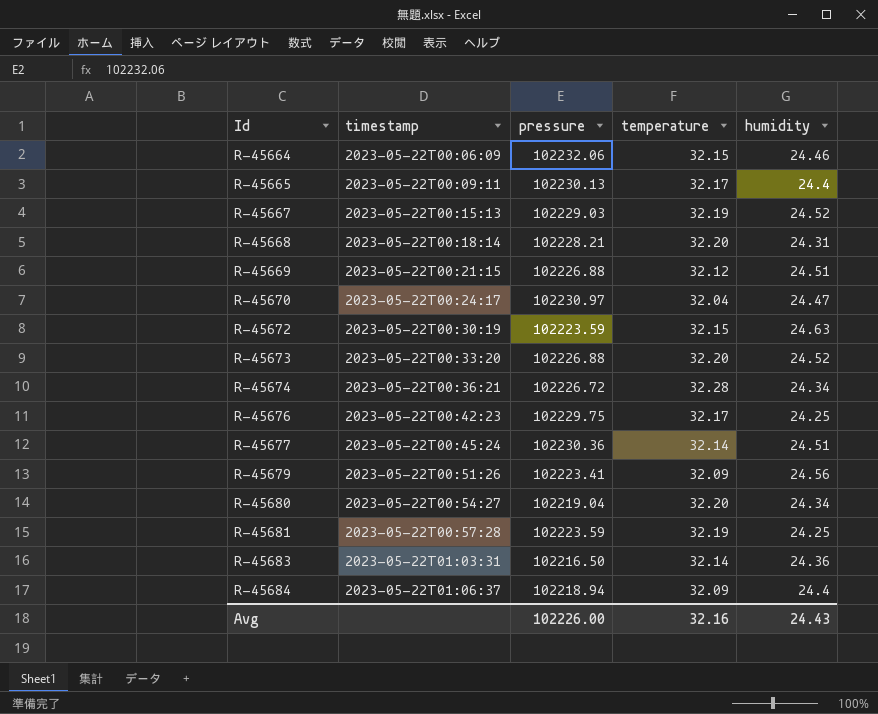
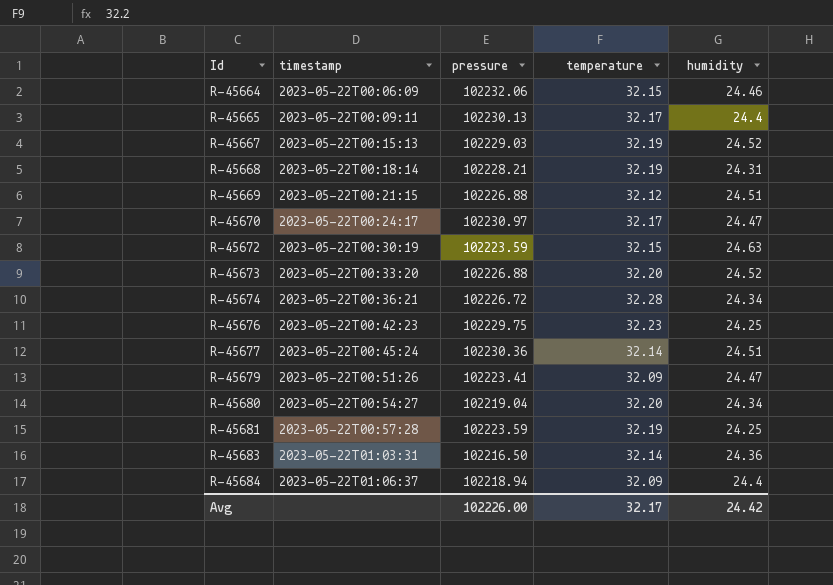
R-45668 | temperature: 32.20 -> 32.19
R-45670 | temperature: 32.04 -> 32.17
R-45676 | temperature: 32.17 -> 32.23
R-45679 | humidity: 24.56 -> 24.47
Avg | temperature: 32.16 -> 32.17
Avg | humidity: 24.43 -> 24.42

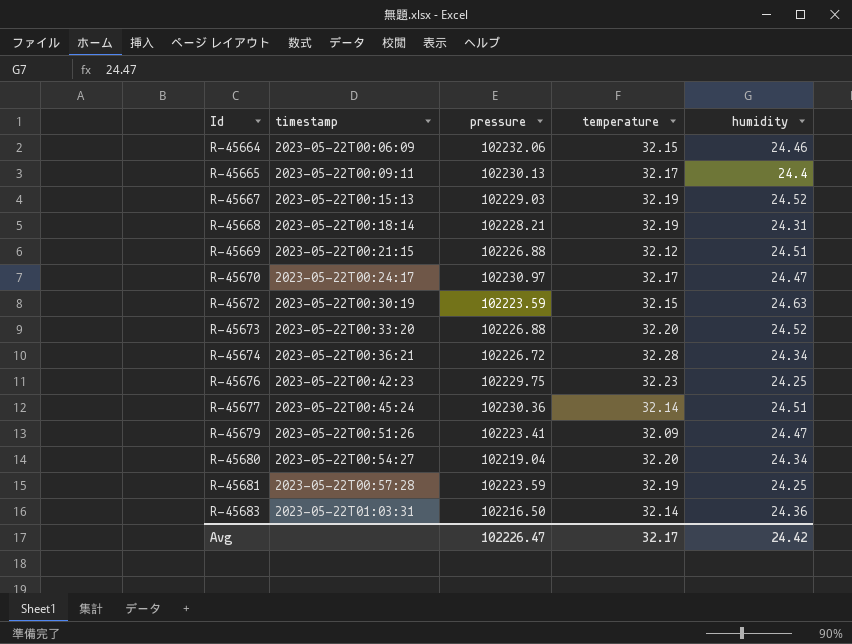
row R-45684: 2023-05-22T01:06:37 | 102218.94 | 32.09 | 24.4 -> none
Avg | pressure: 102226.00 -> 102226.47

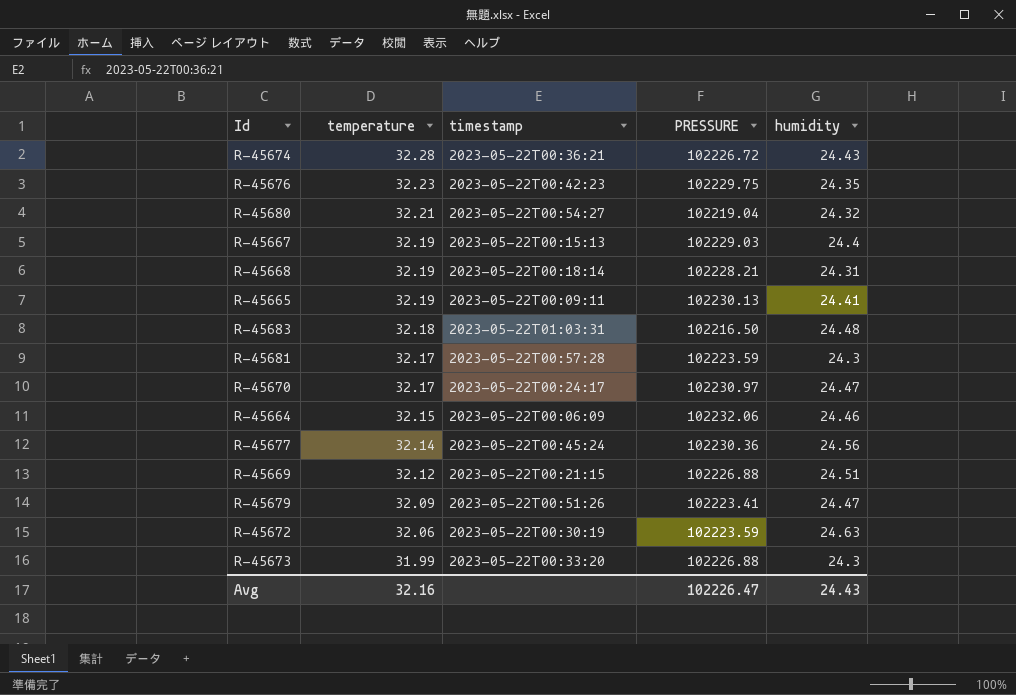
row order: Id ascending -> temperature descending
column temperature | position: 4 -> 2
column name: pressure -> PRESSURE
R-45674 | humidity: 24.34 -> 24.43
R-45676 | humidity: 24.25 -> 24.35
R-45680 | temperature: 32.20 -> 32.21
R-45680 | humidity: 24.34 -> 24.32
R-45667 | humidity: 24.52 -> 24.4
R-45665 | temperature: 32.17 -> 32.19
R-45665 | humidity: 24.4 -> 24.41
R-45683 | temperature: 32.14 -> 32.18
R-45683 | humidity: 24.36 -> 24.48
R-45681 | temperature: 32.19 -> 32.17
R-45681 | humidity: 24.25 -> 24.3
R-45677 | humidity: 24.51 -> 24.56
R-45672 | temperature: 32.15 -> 32.06
R-45673 | temperature: 32.20 -> 31.99
R-45673 | humidity: 24.52 -> 24.3
Avg | temperature: 32.17 -> 32.16
Avg | humidity: 24.42 -> 24.43

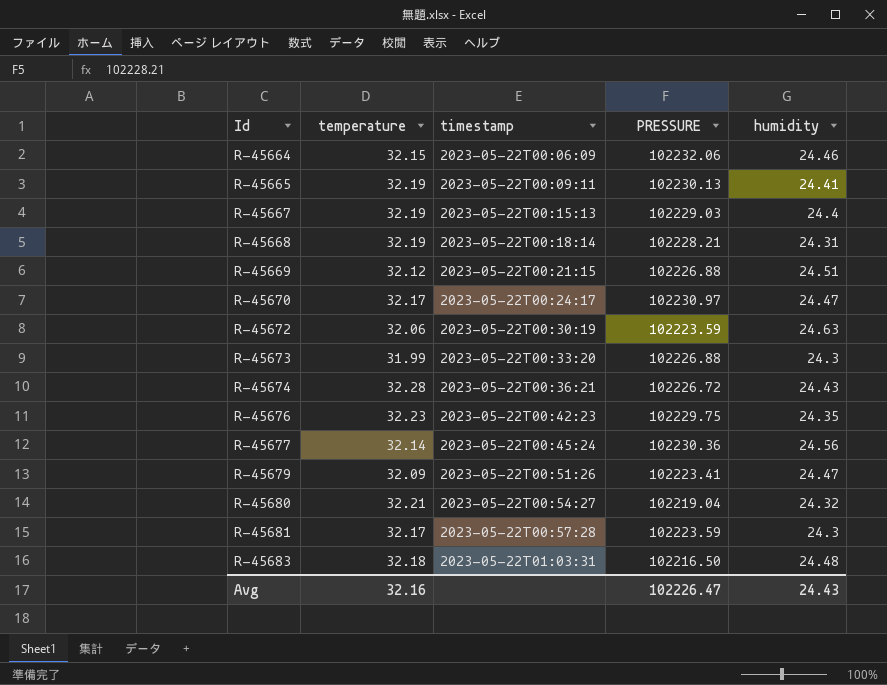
row order: temperature descending -> Id ascending

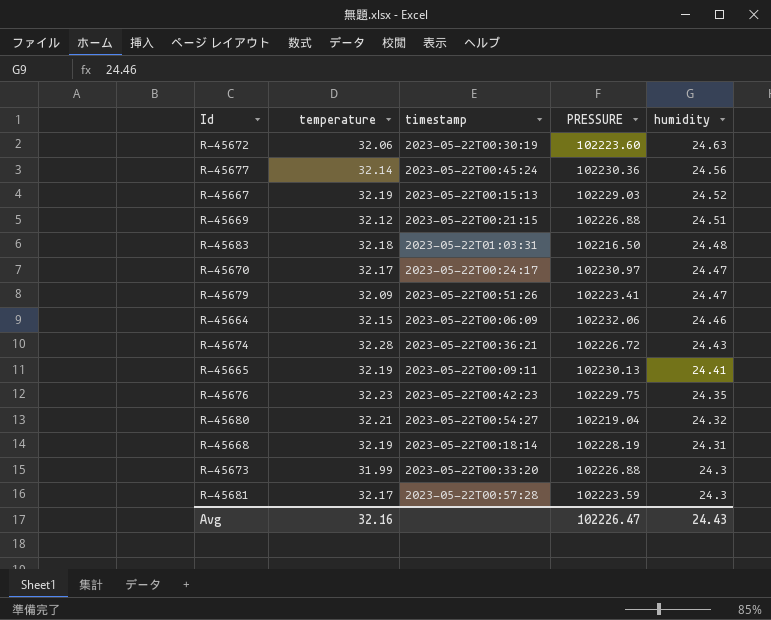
row order: Id ascending -> humidity descending
R-45672 | PRESSURE: 102223.59 -> 102223.60
R-45667 | humidity: 24.4 -> 24.52
R-45668 | PRESSURE: 102228.21 -> 102228.19

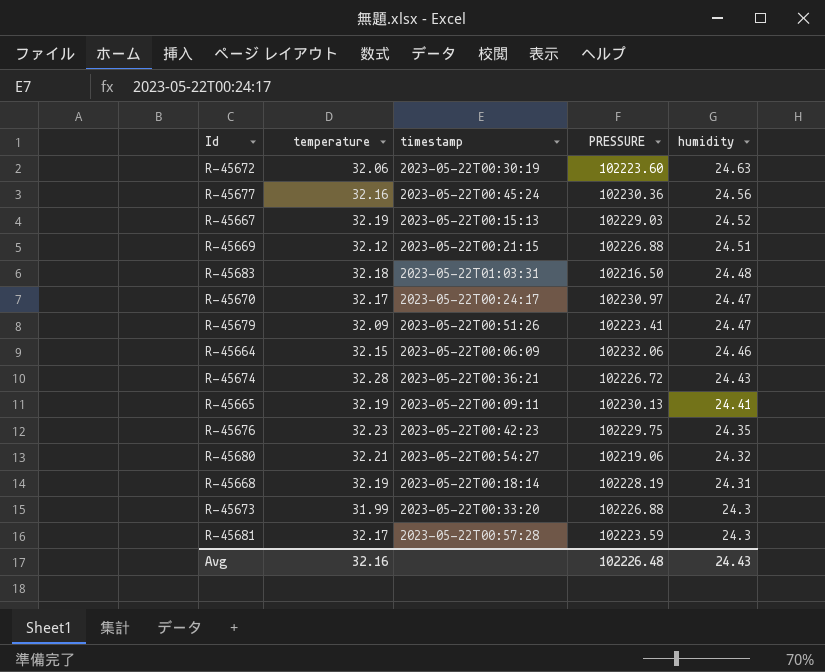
R-45677 | temperature: 32.14 -> 32.16
R-45680 | PRESSURE: 102219.04 -> 102219.06
Avg | PRESSURE: 102226.47 -> 102226.48

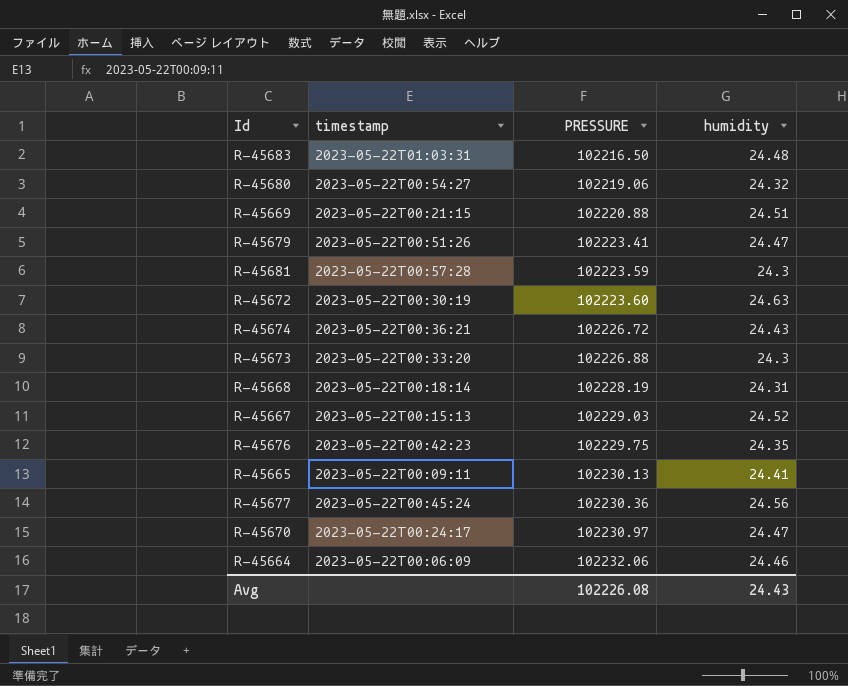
row order: humidity descending -> PRESSURE ascending
column temperature | position: 2 -> none
R-45669 | PRESSURE: 102226.88 -> 102220.88
Avg | PRESSURE: 102226.48 -> 102226.08

